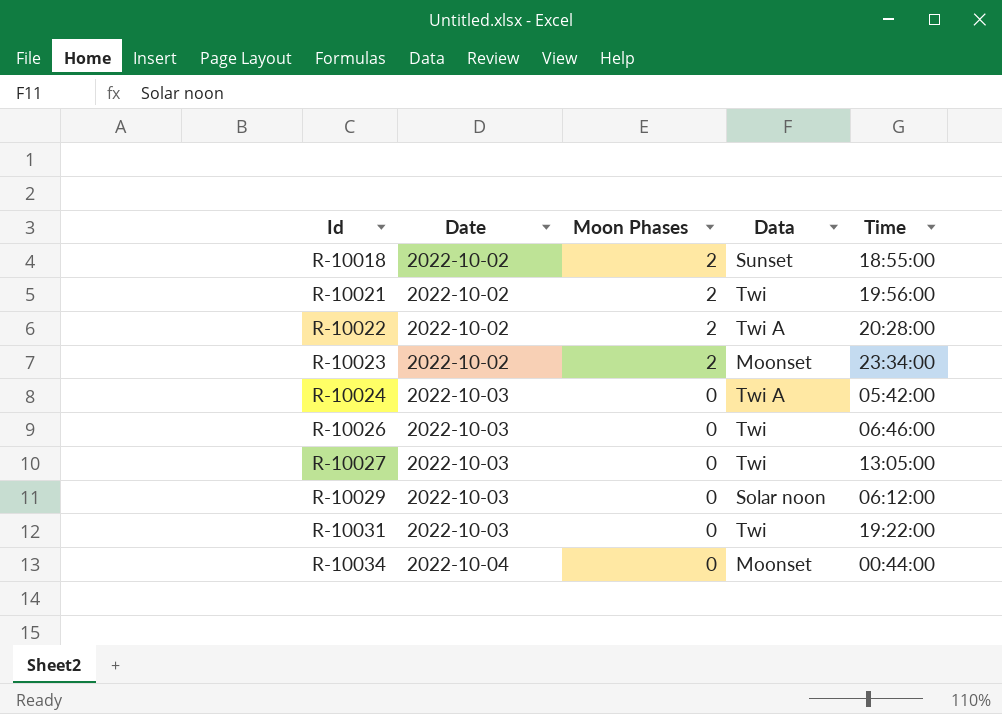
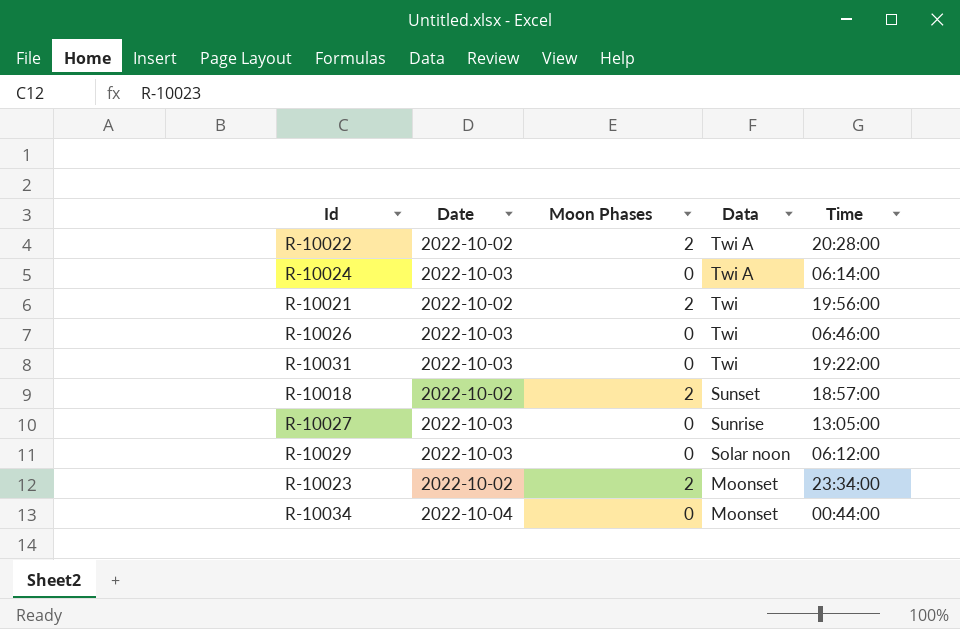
row order: Id ascending -> Data descending
R-10024 | Time: 05:42:00 -> 06:14:00
R-10018 | Time: 18:55:00 -> 18:57:00
R-10027 | Data: Twi -> Sunrise

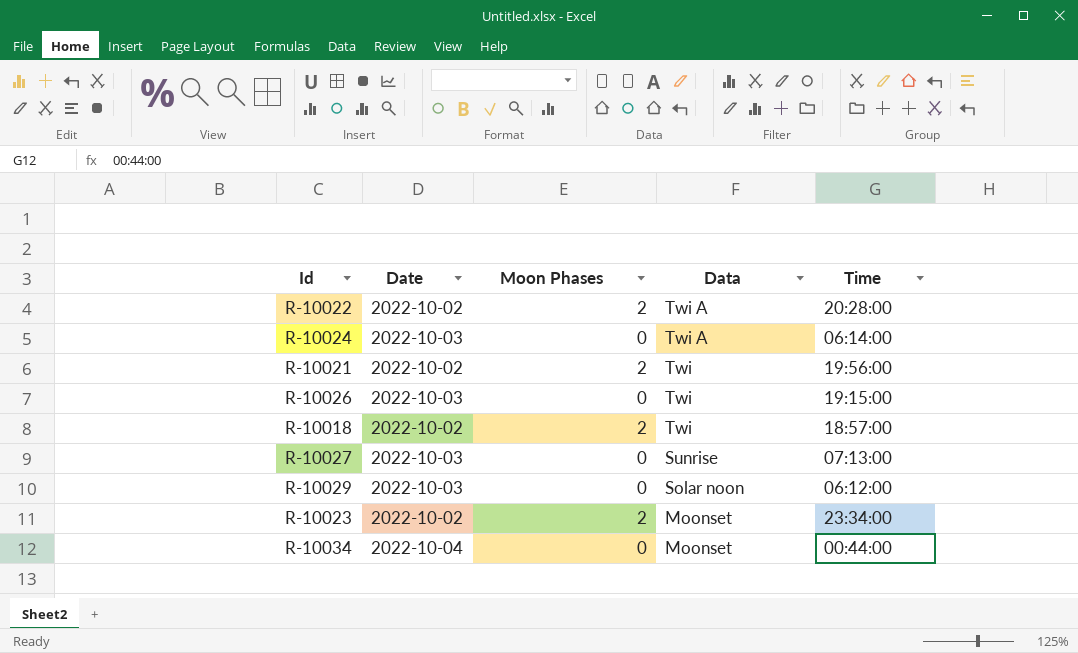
row R-10031: 2022-10-03 | 0 | Twi | 19:22:00 -> none
R-10026 | Time: 06:46:00 -> 19:15:00
R-10018 | Data: Sunset -> Twi
R-10027 | Time: 13:05:00 -> 07:13:00

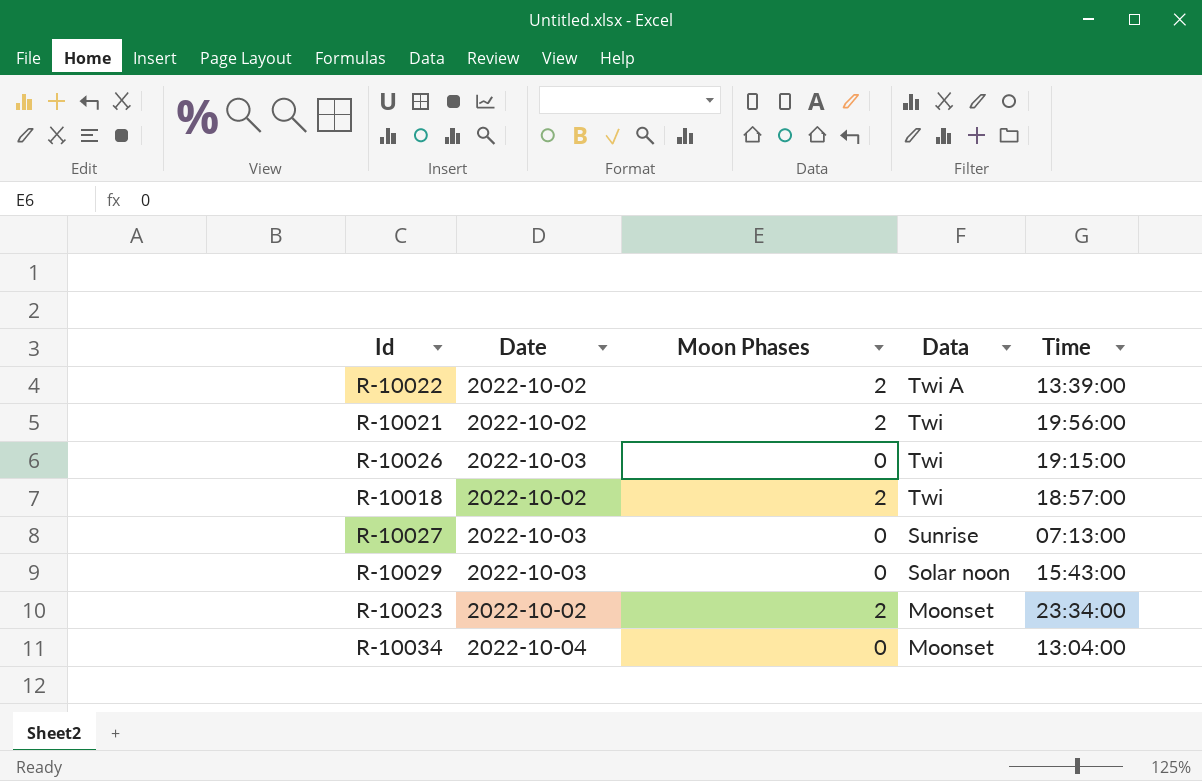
row R-10024: 2022-10-03 | 0 | Twi A | 06:14:00 -> none
R-10022 | Time: 20:28:00 -> 13:39:00
R-10029 | Time: 06:12:00 -> 15:43:00
R-10034 | Time: 00:44:00 -> 13:04:00

